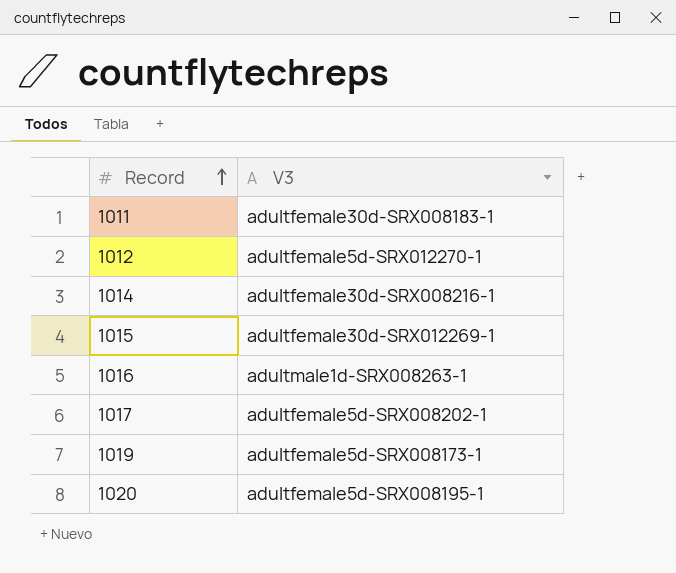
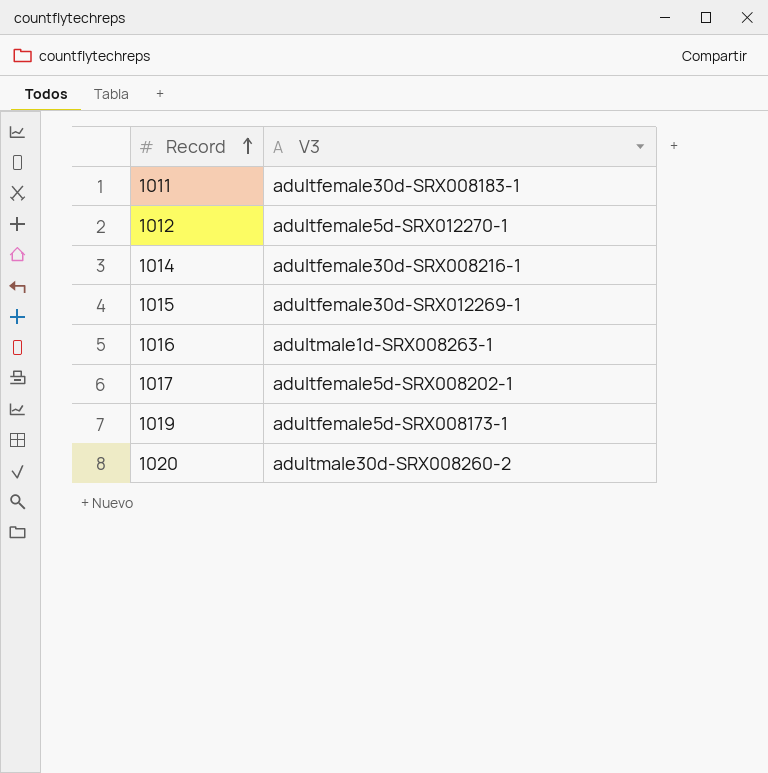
1020 | V3: adultfemale5d-SRX008195-1 -> adultmale30d-SRX008260-2

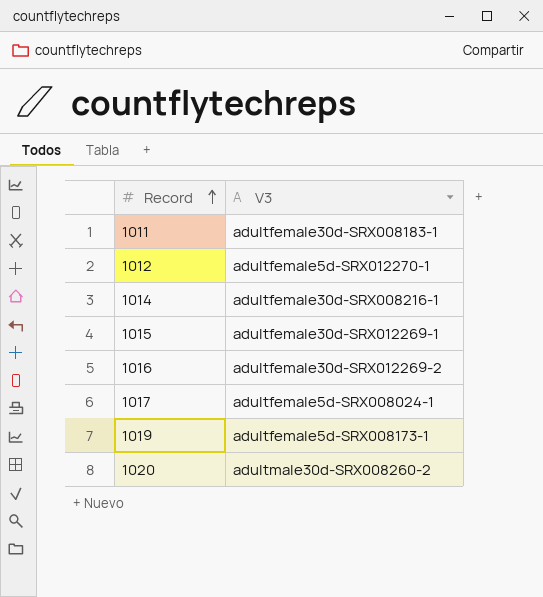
1016 | V3: adultmale1d-SRX008263-1 -> adultfemale30d-SRX012269-2
1017 | V3: adultfemale5d-SRX008202-1 -> adultfemale5d-SRX008024-1

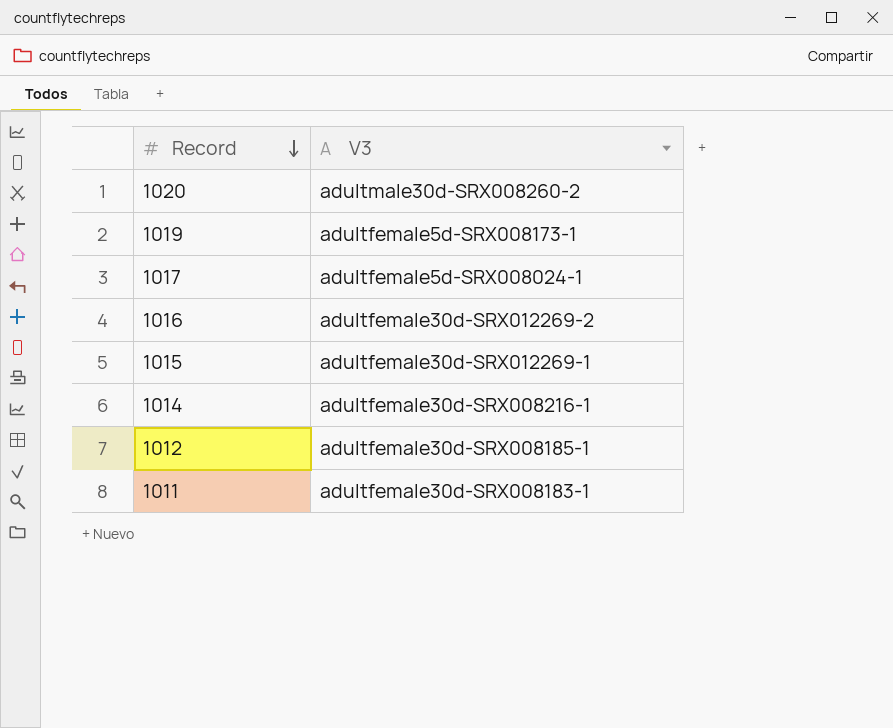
row order: Record ascending -> Record descending
1012 | V3: adultfemale5d-SRX012270-1 -> adultfemale30d-SRX008185-1

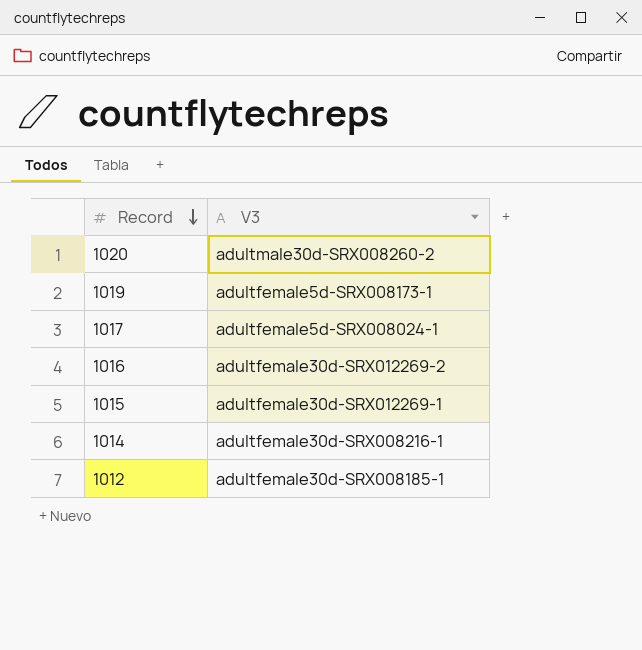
row 1011: adultfemale30d-SRX008183-1 -> none

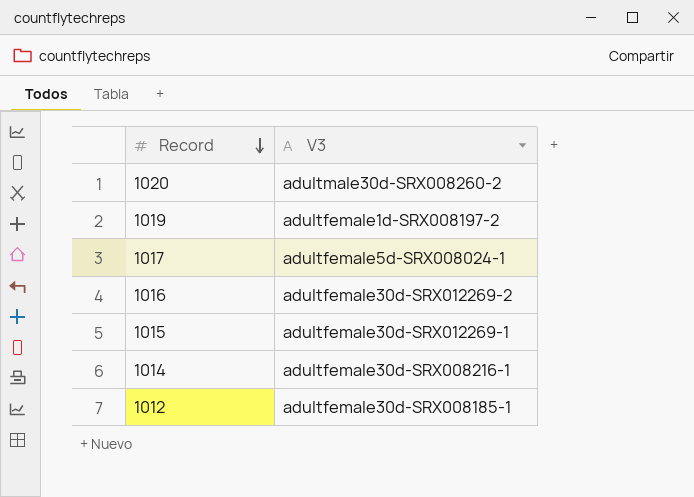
1019 | V3: adultfemale5d-SRX008173-1 -> adultfemale1d-SRX008197-2

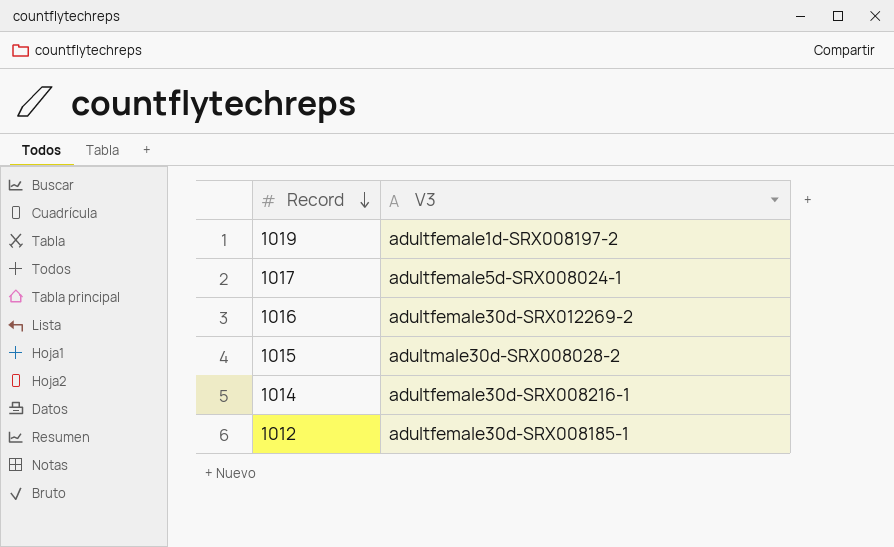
row 1020: adultmale30d-SRX008260-2 -> none
1015 | V3: adultfemale30d-SRX012269-1 -> adultmale30d-SRX008028-2

